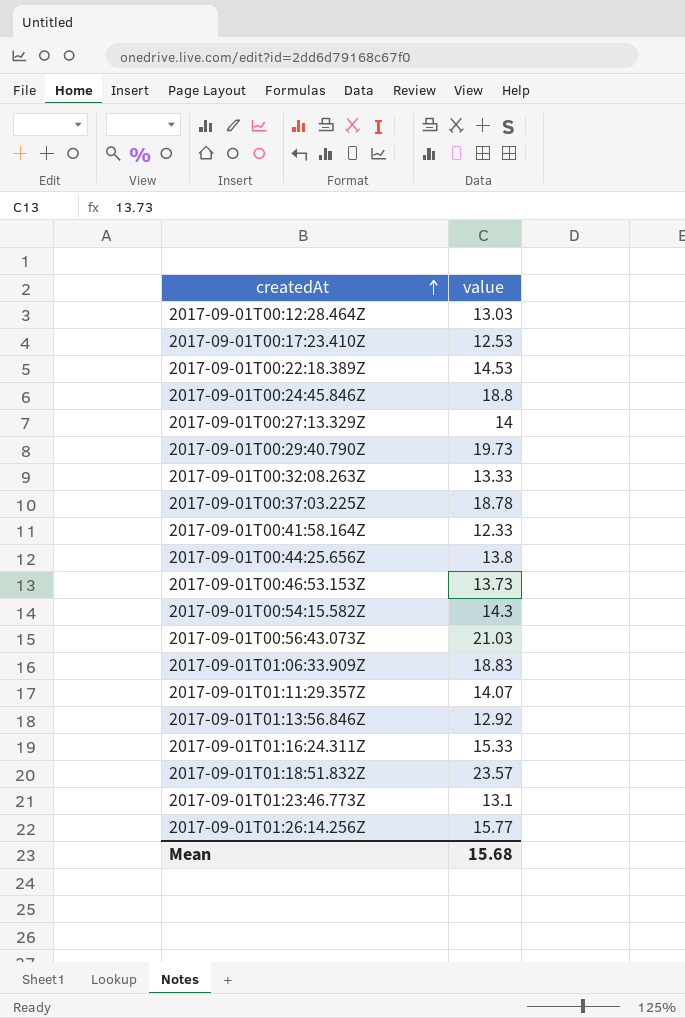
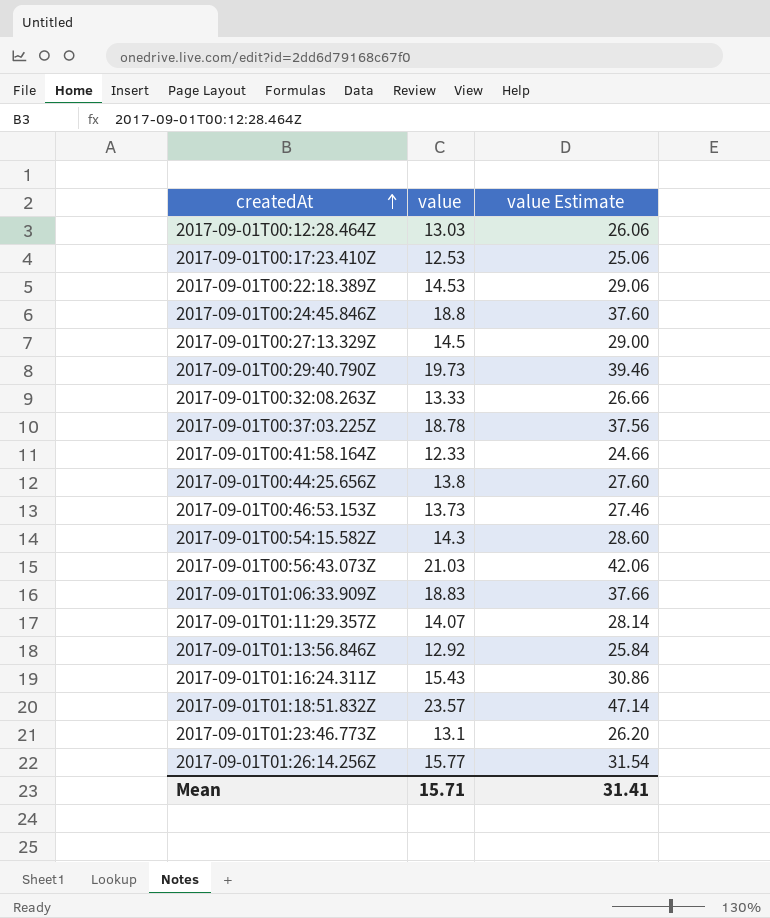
column value Estimate | formula: none -> [value] * 2
2017-09-01T00:27:13.329Z | value: 14 -> 14.5
2017-09-01T01:16:24.311Z | value: 15.33 -> 15.43
Mean | value: 15.68 -> 15.71

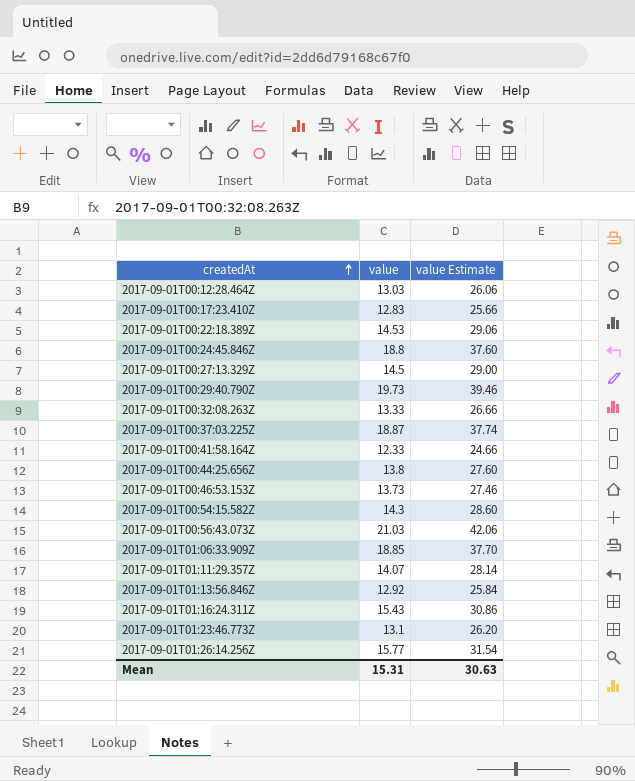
row 2017-09-01T01:18:51.832Z: 23.57 | 47.14 -> none
2017-09-01T00:17:23.410Z | value: 12.53 -> 12.83
2017-09-01T00:17:23.410Z | value Estimate: 25.06 -> 25.66
2017-09-01T00:37:03.225Z | value: 18.78 -> 18.87
2017-09-01T00:37:03.225Z | value Estimate: 37.56 -> 37.74
2017-09-01T01:06:33.909Z | value: 18.83 -> 18.85
2017-09-01T01:06:33.909Z | value Estimate: 37.66 -> 37.70
Mean | value: 15.71 -> 15.31
Mean | value Estimate: 31.41 -> 30.63

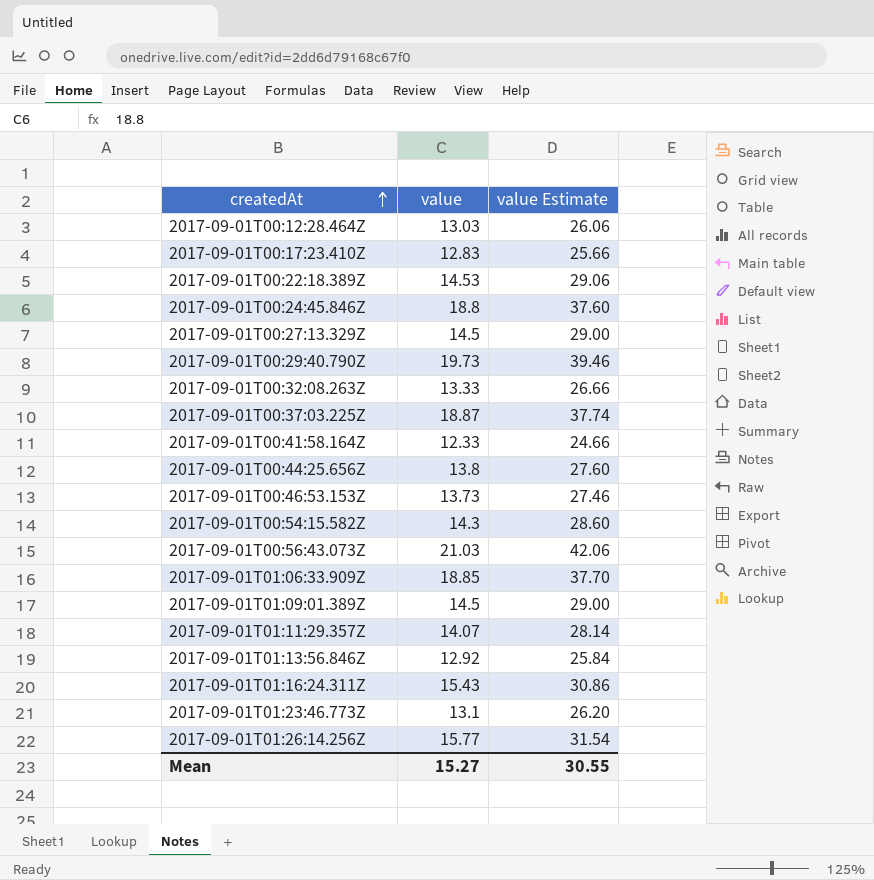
row 2017-09-01T01:09:01.389Z: none -> 14.5 | 29.00
Mean | value: 15.31 -> 15.27
Mean | value Estimate: 30.63 -> 30.55

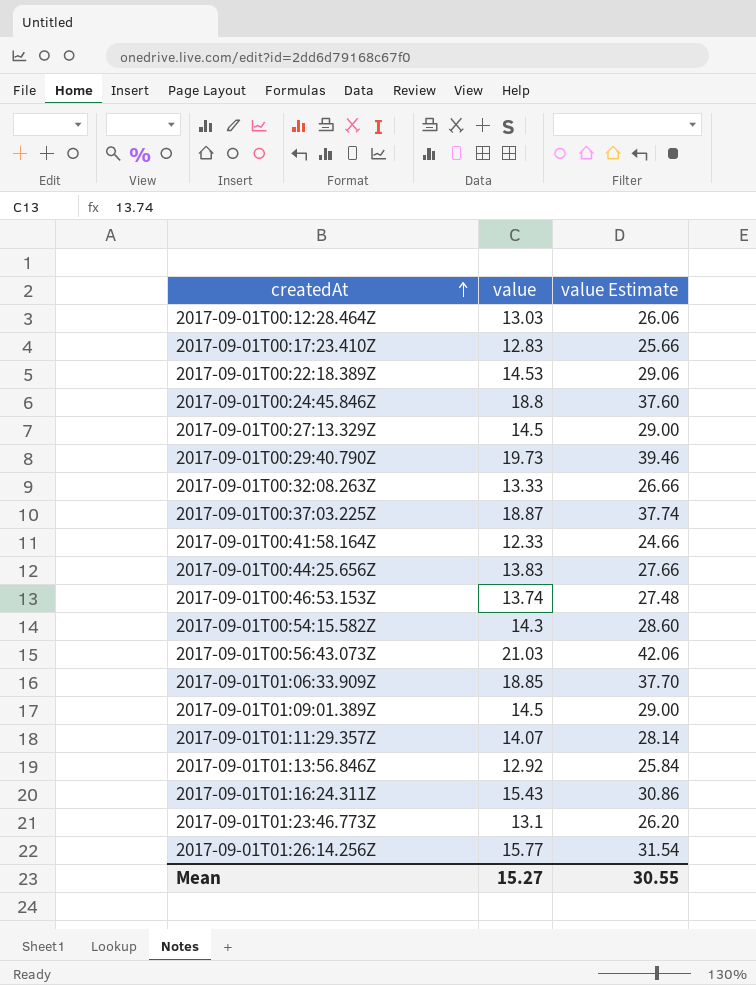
2017-09-01T00:44:25.656Z | value: 13.8 -> 13.83
2017-09-01T00:44:25.656Z | value Estimate: 27.60 -> 27.66
2017-09-01T00:46:53.153Z | value: 13.73 -> 13.74
2017-09-01T00:46:53.153Z | value Estimate: 27.46 -> 27.48

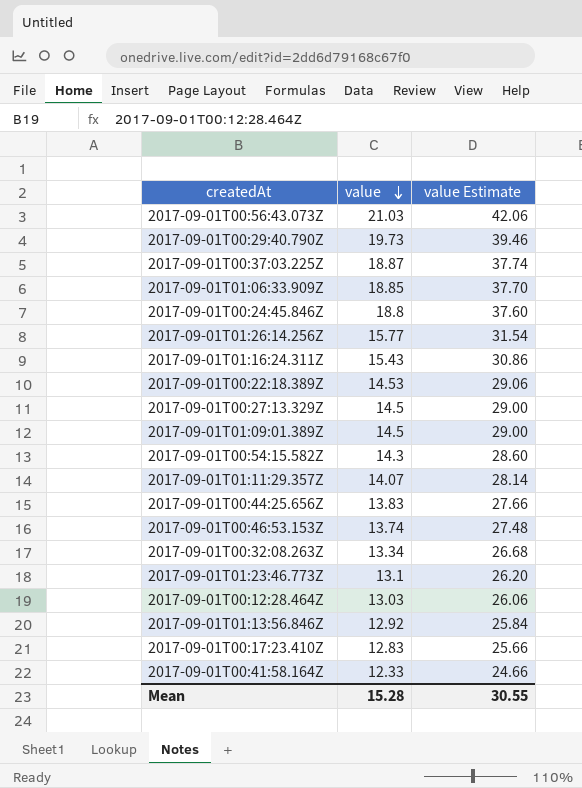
row order: createdAt ascending -> value descending
2017-09-01T00:32:08.263Z | value: 13.33 -> 13.34
2017-09-01T00:32:08.263Z | value Estimate: 26.66 -> 26.68
Mean | value: 15.27 -> 15.28

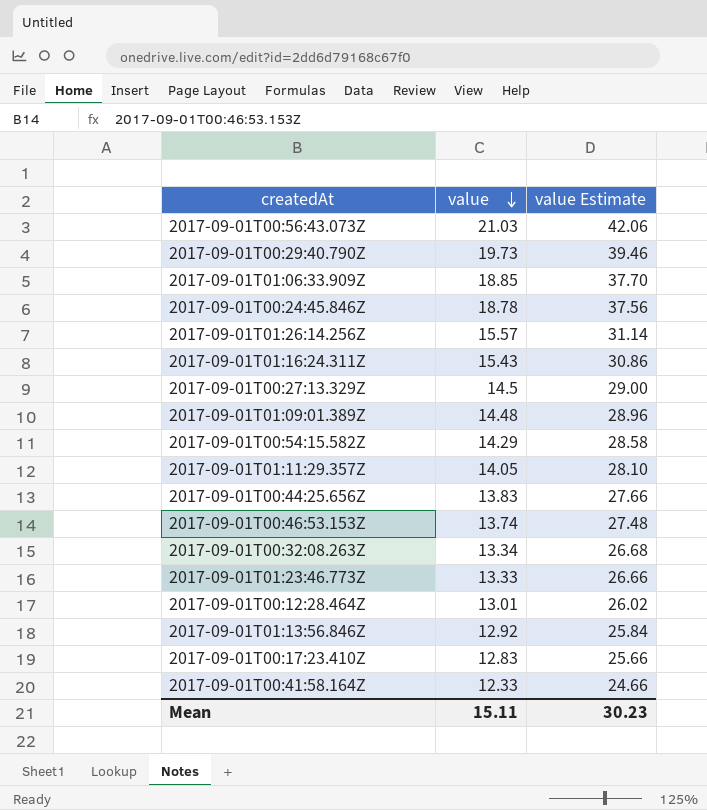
row 2017-09-01T00:37:03.225Z: 18.87 | 37.74 -> none
row 2017-09-01T00:22:18.389Z: 14.53 | 29.06 -> none
2017-09-01T00:24:45.846Z | value: 18.8 -> 18.78
2017-09-01T00:24:45.846Z | value Estimate: 37.60 -> 37.56
2017-09-01T01:26:14.256Z | value: 15.77 -> 15.57
2017-09-01T01:26:14.256Z | value Estimate: 31.54 -> 31.14
2017-09-01T01:09:01.389Z | value: 14.5 -> 14.48
2017-09-01T01:09:01.389Z | value Estimate: 29.00 -> 28.96
2017-09-01T00:54:15.582Z | value: 14.3 -> 14.29
2017-09-01T00:54:15.582Z | value Estimate: 28.60 -> 28.58
2017-09-01T01:11:29.357Z | value: 14.07 -> 14.05
2017-09-01T01:11:29.357Z | value Estimate: 28.14 -> 28.10
2017-09-01T01:23:46.773Z | value: 13.1 -> 13.33
2017-09-01T01:23:46.773Z | value Estimate: 26.20 -> 26.66
2017-09-01T00:12:28.464Z | value: 13.03 -> 13.01
2017-09-01T00:12:28.464Z | value Estimate: 26.06 -> 26.02
Mean | value: 15.28 -> 15.11
Mean | value Estimate: 30.55 -> 30.23

